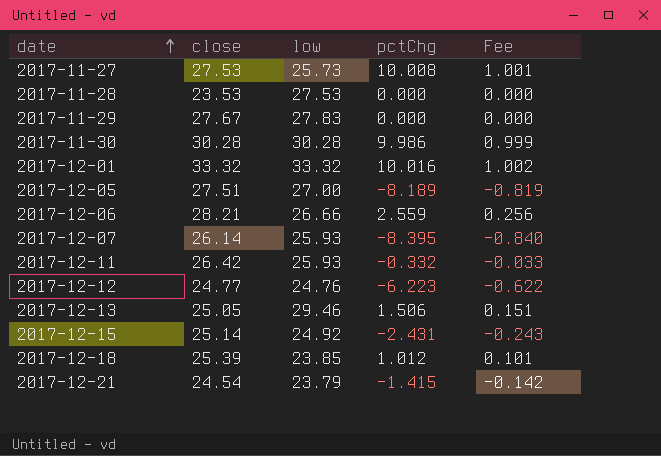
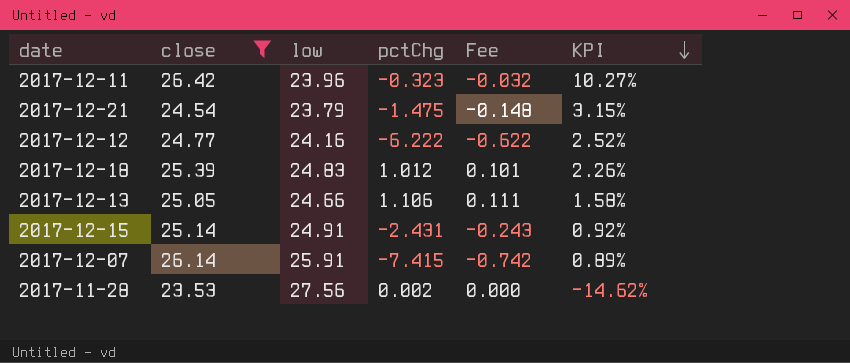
filter: none -> close <= 26.42
row order: date ascending -> KPI descending
column KPI | formula: none -> ([close] - [low]) / [low]
2017-12-11 | low: 25.93 -> 23.96
2017-12-11 | pctChg: -0.332 -> -0.323
2017-12-11 | Fee: -0.033 -> -0.032
2017-12-21 | pctChg: -1.415 -> -1.475
2017-12-21 | Fee: -0.142 -> -0.148
2017-12-12 | low: 24.76 -> 24.16
2017-12-12 | pctChg: -6.223 -> -6.222
2017-12-18 | low: 23.85 -> 24.83
2017-12-13 | low: 29.46 -> 24.66
2017-12-13 | pctChg: 1.506 -> 1.106
2017-12-13 | Fee: 0.151 -> 0.111
2017-12-15 | low: 24.92 -> 24.91
2017-12-07 | low: 25.93 -> 25.91
2017-12-07 | pctChg: -8.395 -> -7.415
2017-12-07 | Fee: -0.840 -> -0.742
2017-11-28 | low: 27.53 -> 27.56
2017-11-28 | pctChg: 0.000 -> 0.002

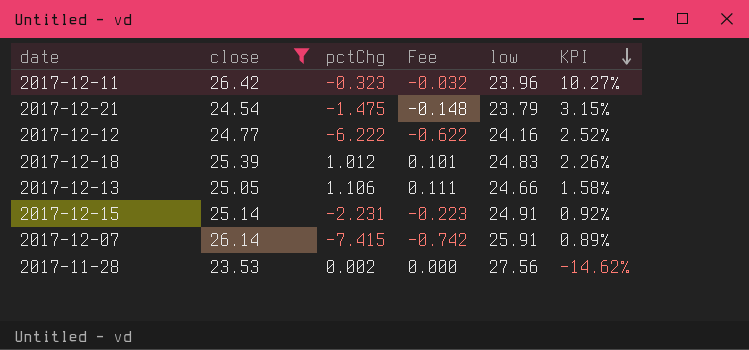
column low | position: 3 -> 5
2017-12-15 | pctChg: -2.431 -> -2.231
2017-12-15 | Fee: -0.243 -> -0.223

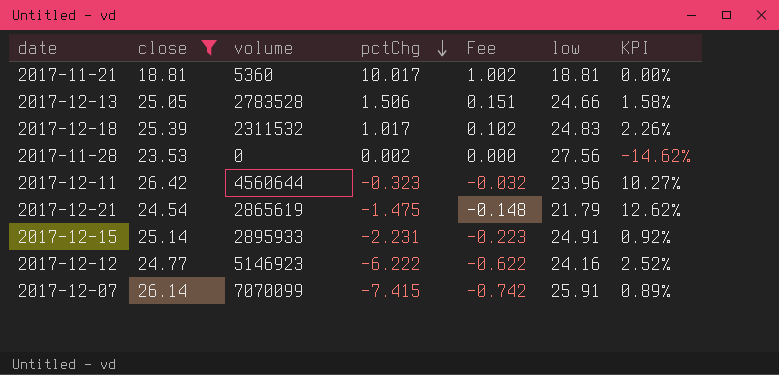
row order: KPI descending -> pctChg descending
column volume | position: none -> 3
row 2017-11-21: none -> 18.81 | 5360 | 10.017 | 1.002 | 18.81 | 0.00%
2017-12-13 | pctChg: 1.106 -> 1.506
2017-12-13 | Fee: 0.111 -> 0.151
2017-12-18 | pctChg: 1.012 -> 1.017
2017-12-18 | Fee: 0.101 -> 0.102
2017-12-21 | low: 23.79 -> 21.79
2017-12-21 | KPI: 3.15% -> 12.62%

